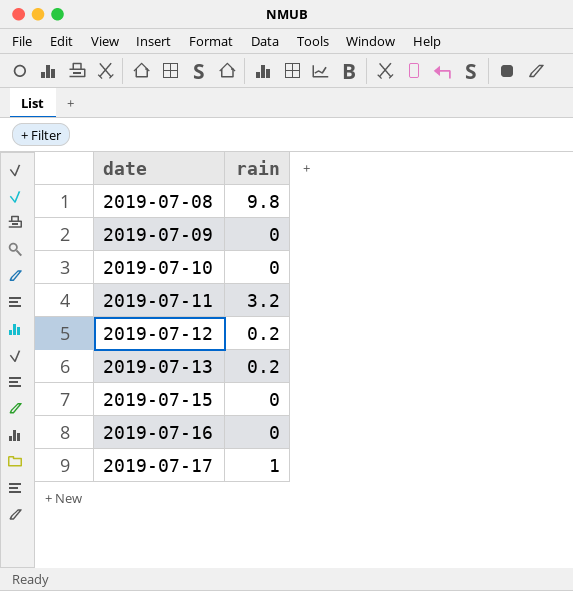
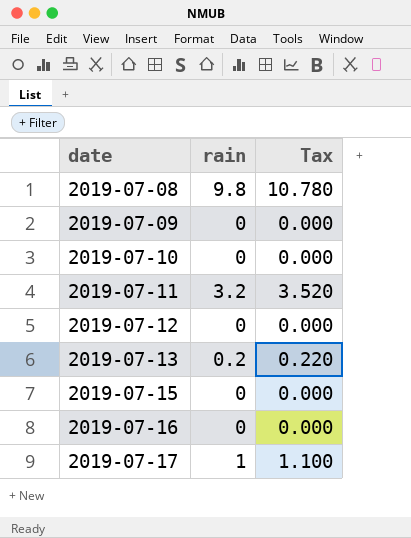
column Tax | formula: none -> [rain] * 1.1
2019-07-12 | rain: 0.2 -> 0

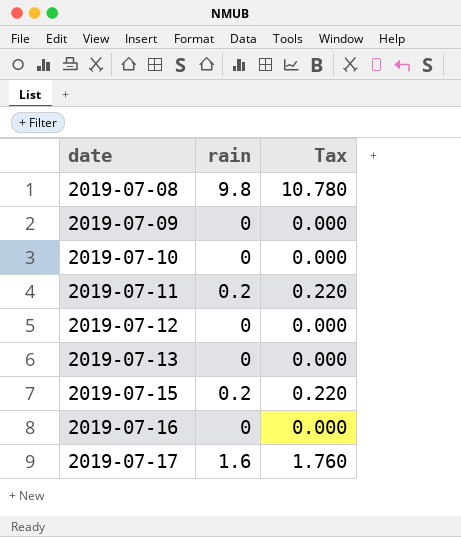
2019-07-11 | rain: 3.2 -> 0.2
2019-07-11 | Tax: 3.520 -> 0.220
2019-07-13 | rain: 0.2 -> 0
2019-07-13 | Tax: 0.220 -> 0.000
2019-07-15 | rain: 0 -> 0.2
2019-07-15 | Tax: 0.000 -> 0.220
2019-07-17 | rain: 1 -> 1.6
2019-07-17 | Tax: 1.100 -> 1.760

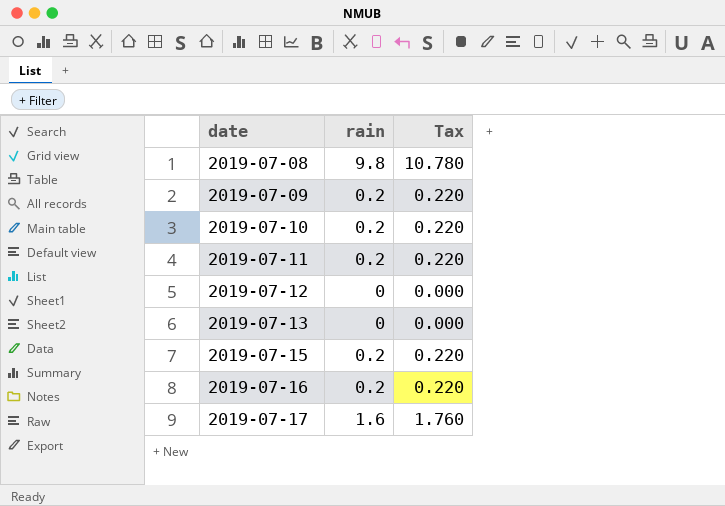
2019-07-09 | rain: 0 -> 0.2
2019-07-09 | Tax: 0.000 -> 0.220
2019-07-10 | rain: 0 -> 0.2
2019-07-10 | Tax: 0.000 -> 0.220
2019-07-16 | rain: 0 -> 0.2
2019-07-16 | Tax: 0.000 -> 0.220

